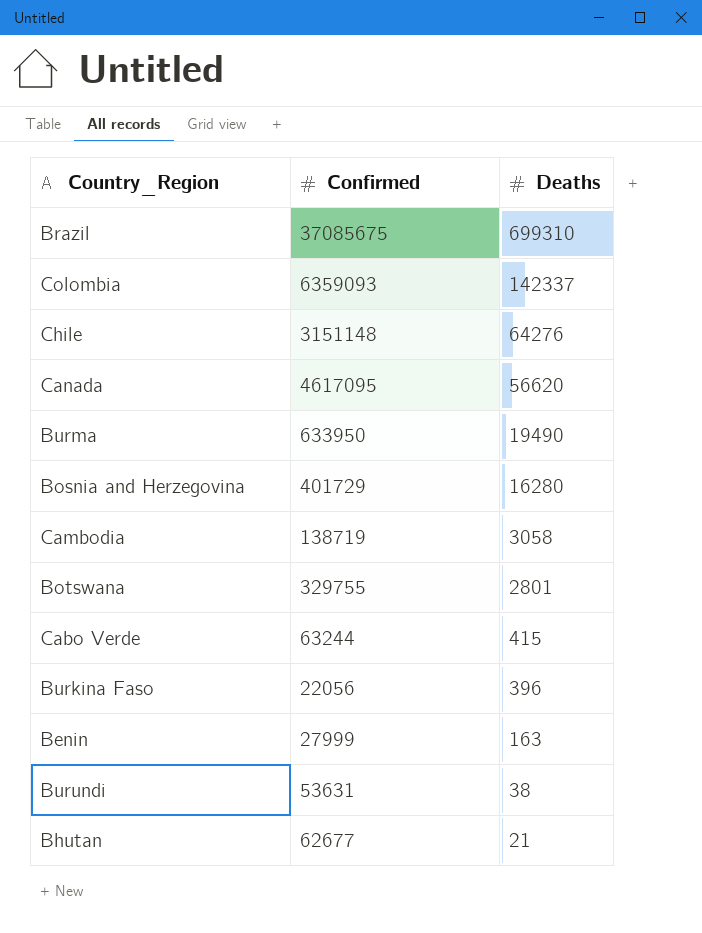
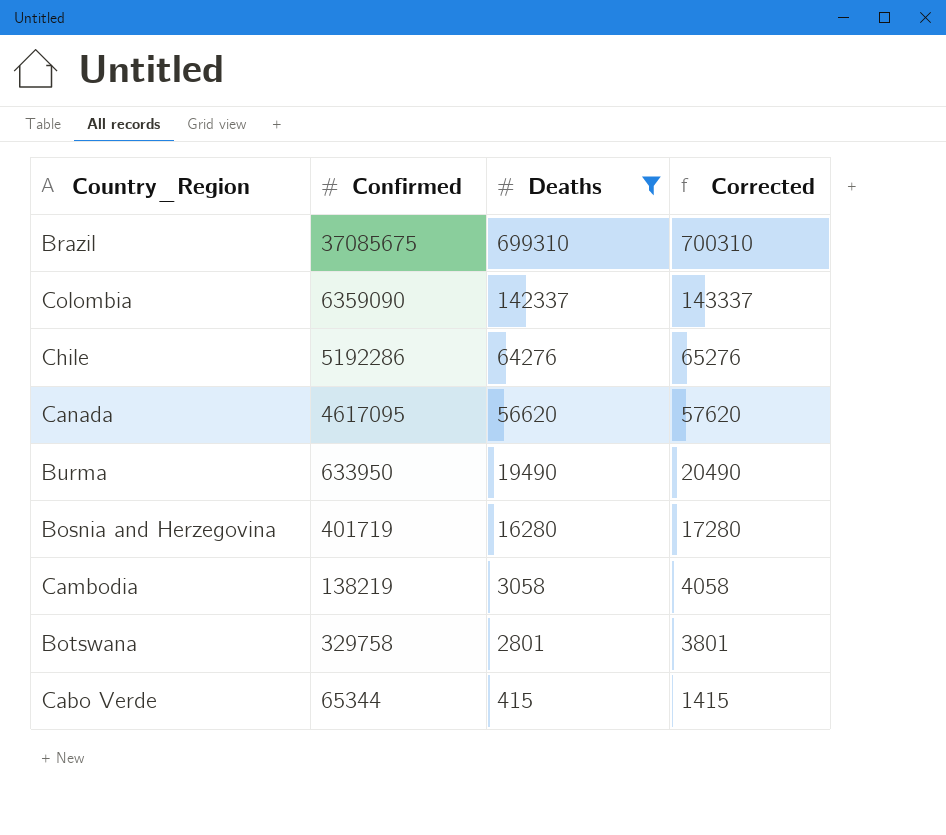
filter: none -> Deaths >= 415
column Corrected | formula: none -> [Deaths] + 1000
Colombia | Confirmed: 6359093 -> 6359090
Chile | Confirmed: 3151148 -> 5192286
Bosnia and Herzegovina | Confirmed: 401729 -> 401719
Cambodia | Confirmed: 138719 -> 138219
Botswana | Confirmed: 329755 -> 329758
Cabo Verde | Confirmed: 63244 -> 65344

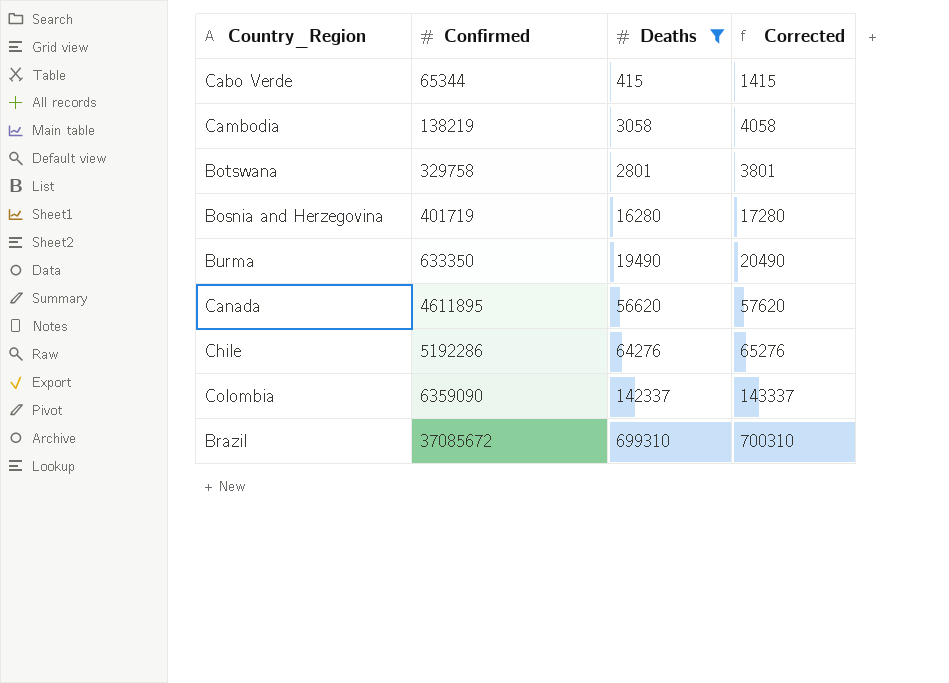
row order: Deaths descending -> Confirmed ascending
Burma | Confirmed: 633950 -> 633350
Canada | Confirmed: 4617095 -> 4611895
Brazil | Confirmed: 37085675 -> 37085672

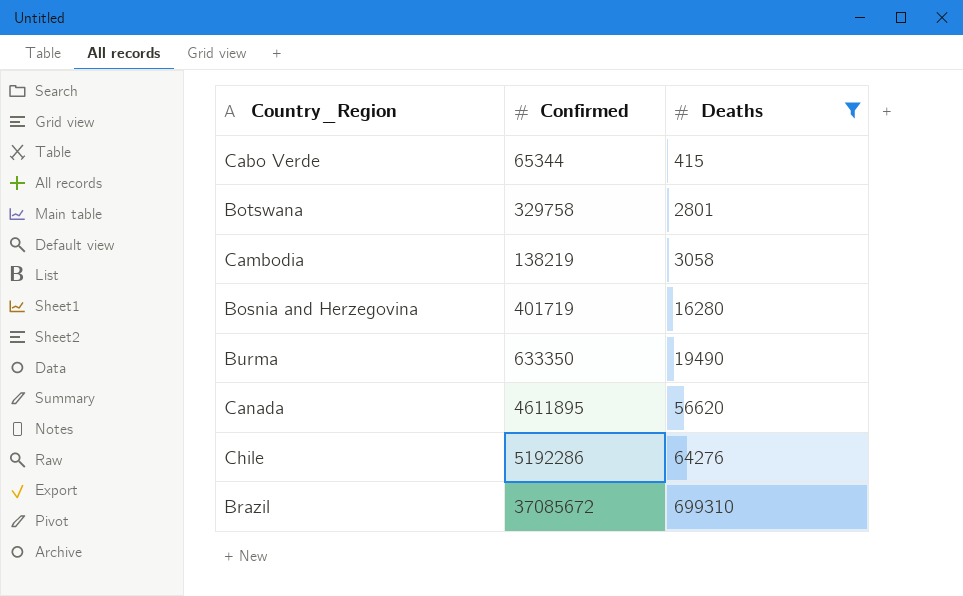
row order: Confirmed ascending -> Deaths ascending
column Corrected | formula: [Deaths] + 1000 -> none
row Colombia: 6359090 | 142337 | 143337 -> none

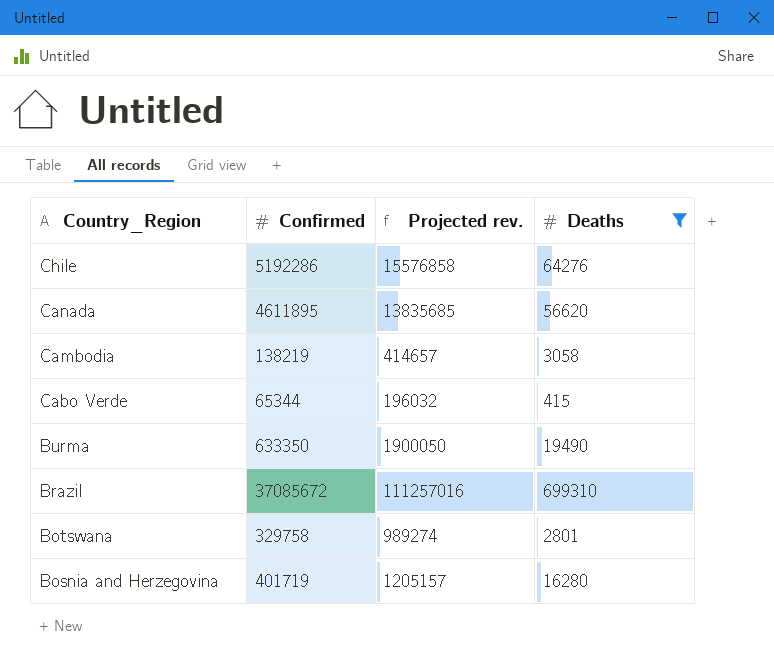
row order: Deaths ascending -> Country_Region descending
column Projected rev. | formula: none -> [Confirmed] * 3

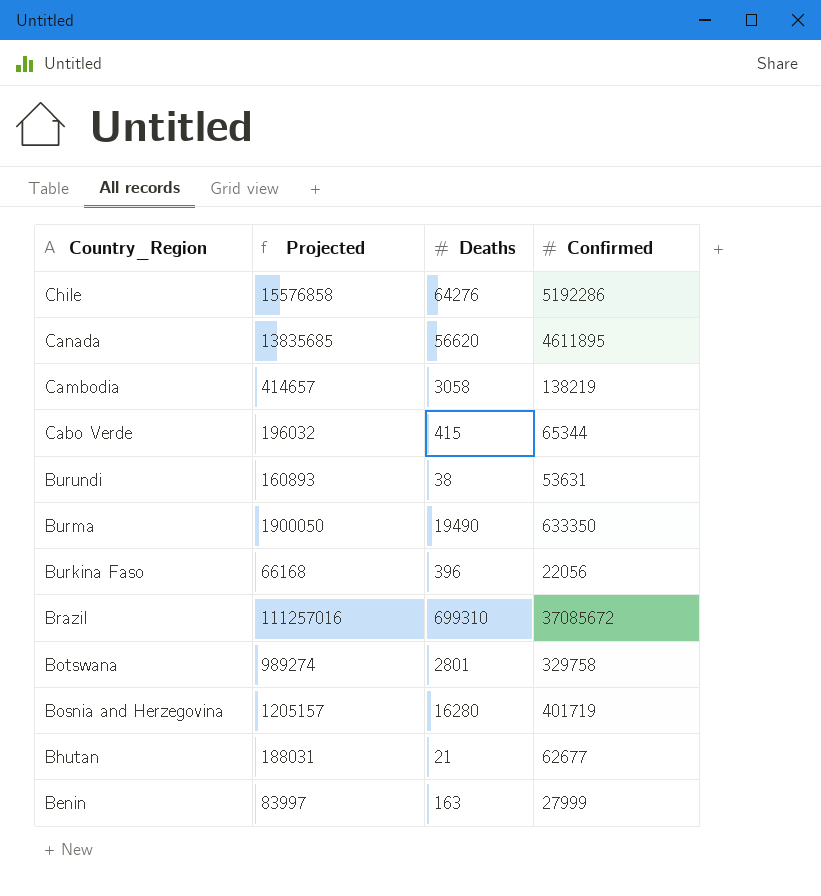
filter: Deaths >= 415 -> none
column name: Projected rev. -> Projected
column Confirmed | position: 2 -> 4

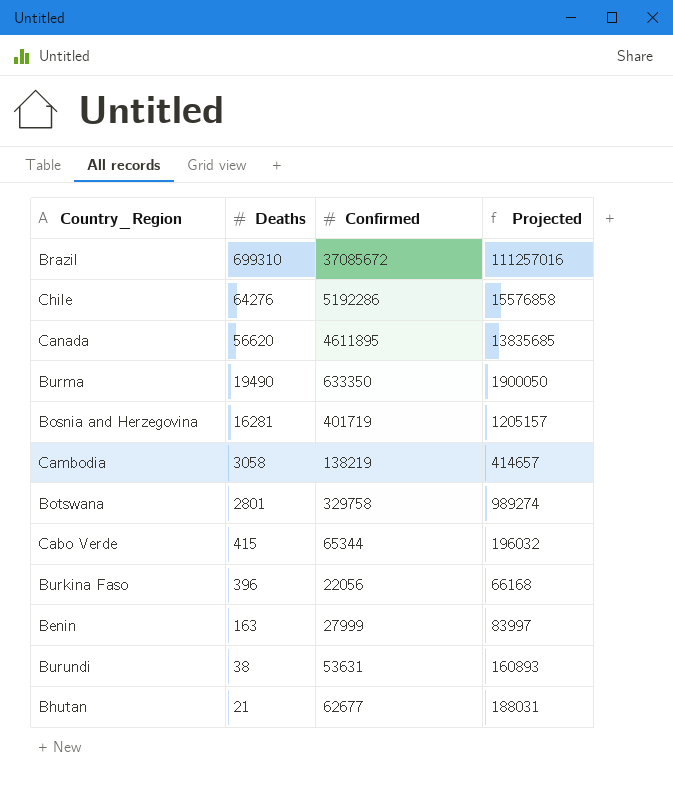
row order: Country_Region descending -> Deaths descending
column Projected | position: 2 -> 4
Bosnia and Herzegovina | Deaths: 16280 -> 16281

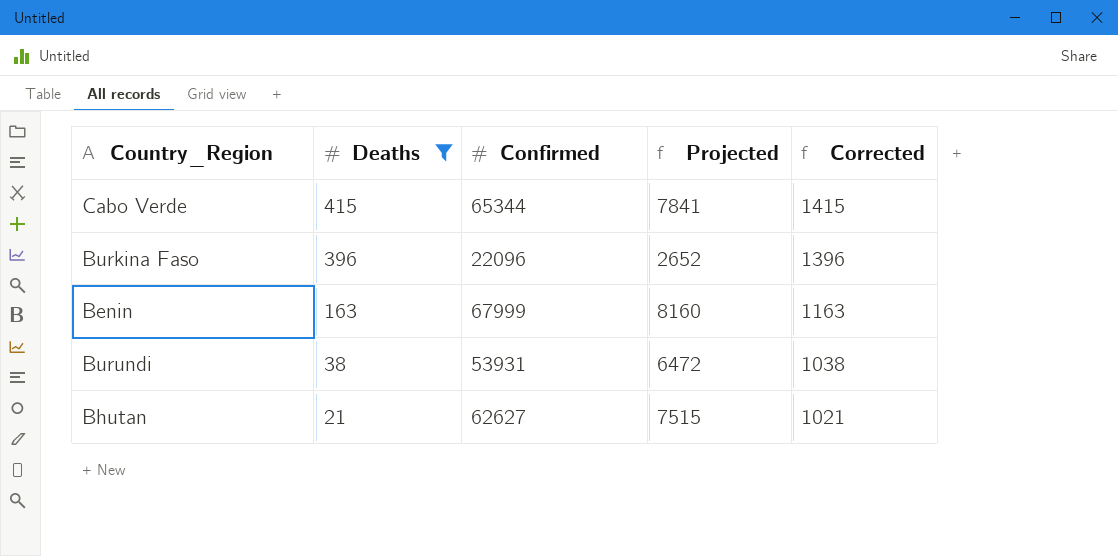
filter: none -> Deaths <= 415
column Projected | formula: [Confirmed] * 3 -> [Confirmed] * 0.12
column Corrected | formula: none -> [Deaths] + 1000
Burkina Faso | Confirmed: 22056 -> 22096
Benin | Confirmed: 27999 -> 67999
Burundi | Confirmed: 53631 -> 53931
Bhutan | Confirmed: 62677 -> 62627

